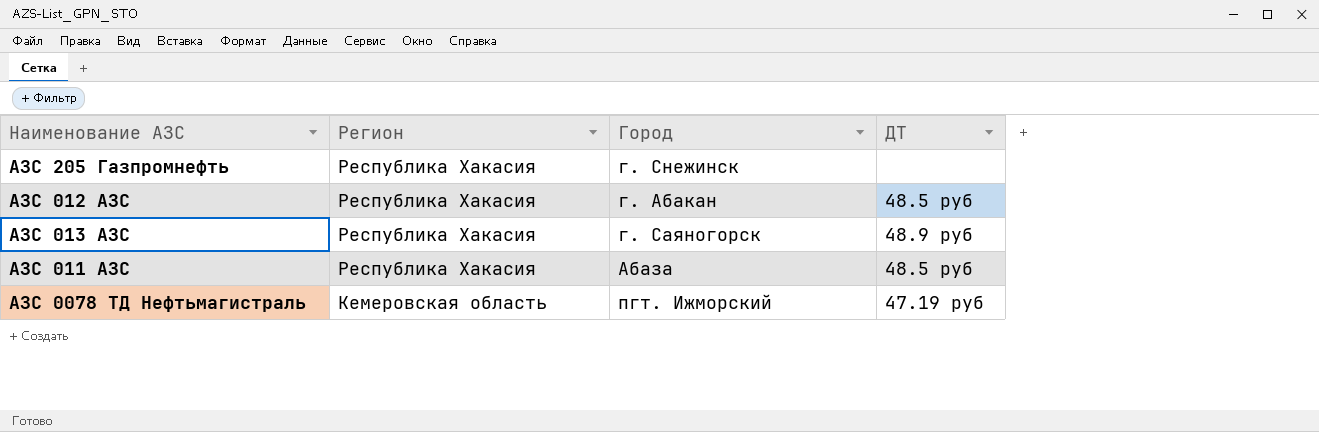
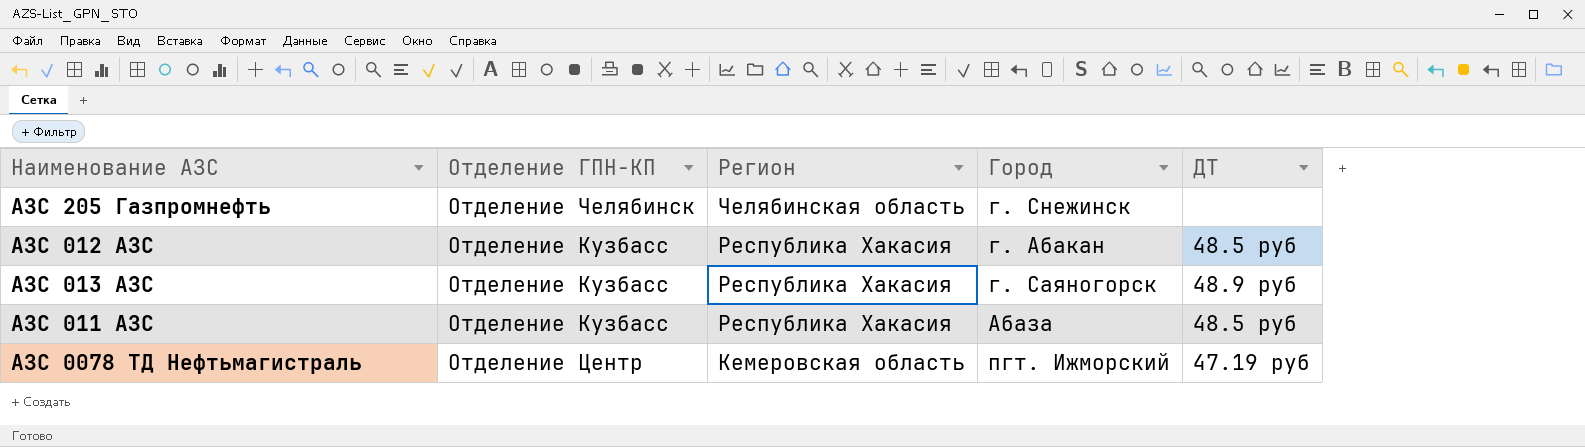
column Отделение ГПН-КП | position: none -> 2
АЗС 205 Газпромнефть | Регион: Республика Хакасия -> Челябинская область

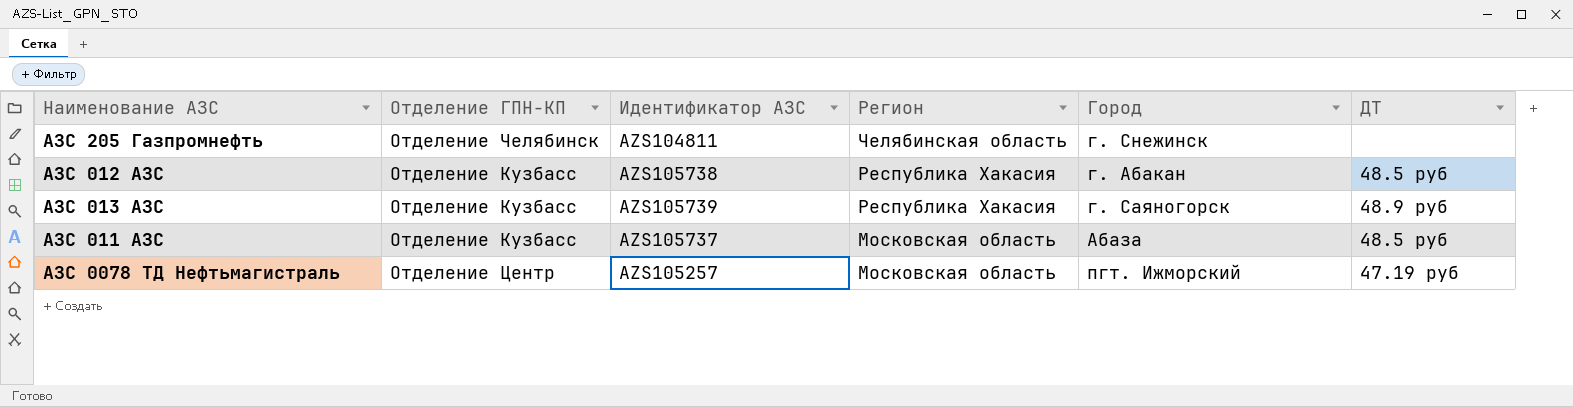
column Идентификатор АЗС | position: none -> 3
АЗС 011 АЗС | Регион: Республика Хакасия -> Московская область
АЗС 0078 ТД Нефтьмагистраль | Регион: Кемеровская область -> Московская область

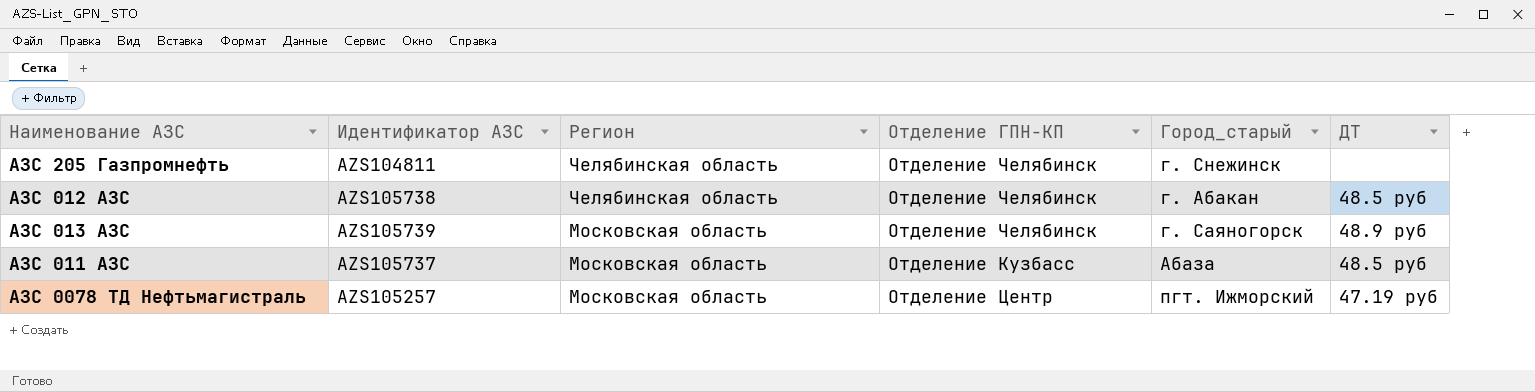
column Отделение ГПН-КП | position: 2 -> 4
column name: Город -> Город_старый
АЗС 012 АЗС | Регион: Республика Хакасия -> Челябинская область
АЗС 012 АЗС | Отделение ГПН-КП: Отделение Кузбасс -> Отделение Челябинск
АЗС 013 АЗС | Регион: Республика Хакасия -> Московская область
АЗС 013 АЗС | Отделение ГПН-КП: Отделение Кузбасс -> Отделение Челябинск

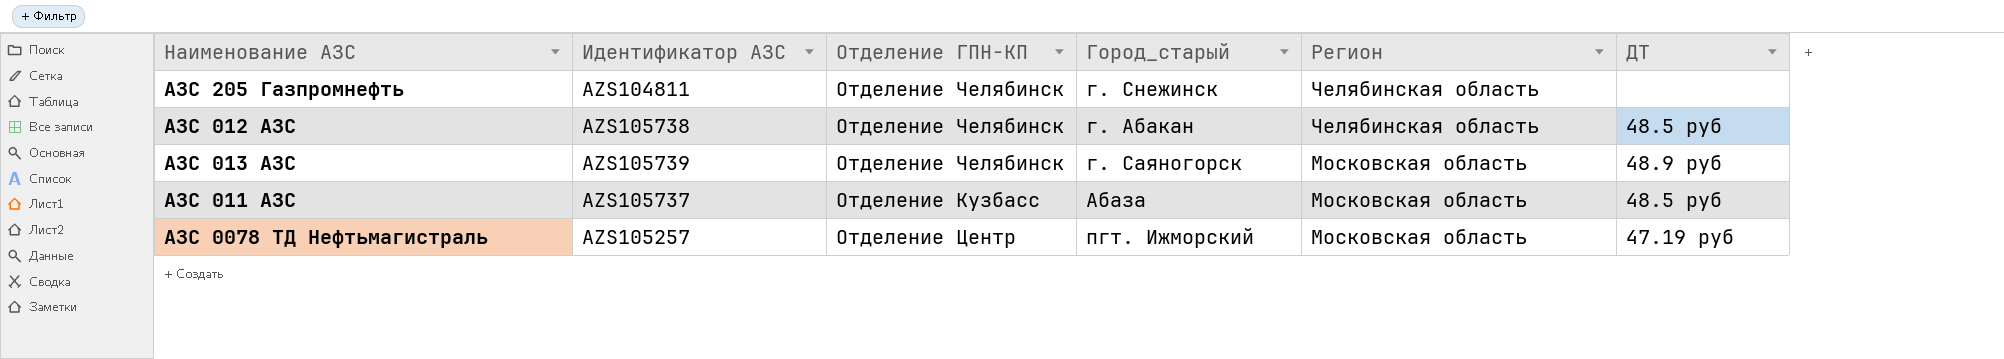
column Регион | position: 3 -> 5

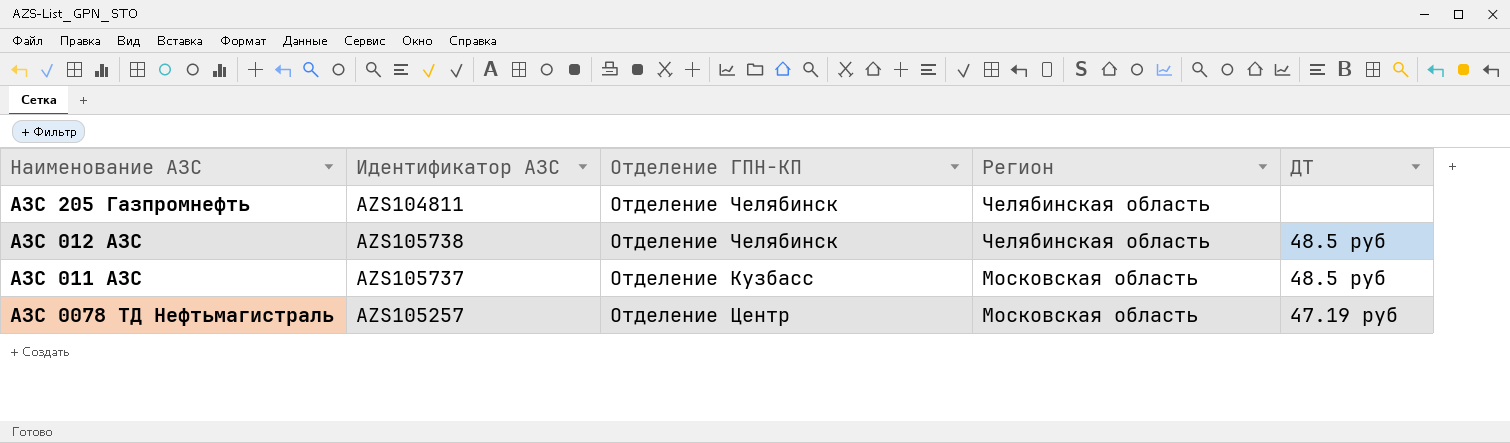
column Город_старый | position: 4 -> none
row АЗС 013 АЗС: AZS105739 | Отделение Челябинск | г. Саяногорск | Московская область | 48.9 руб -> none

